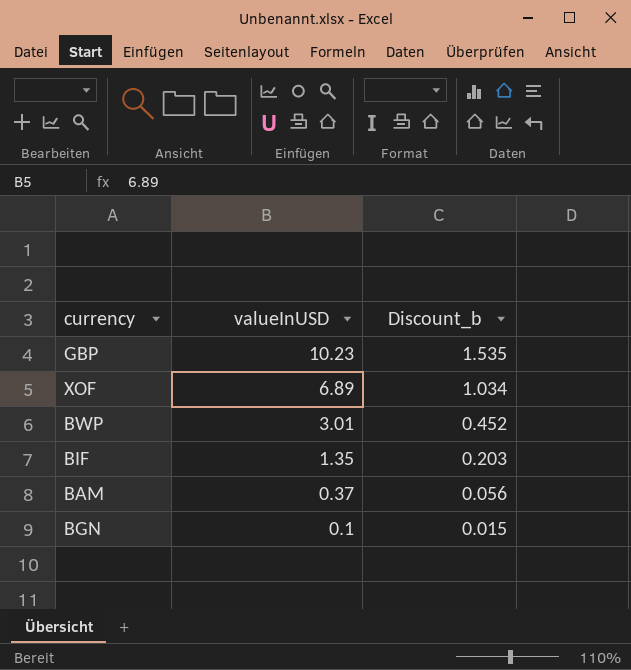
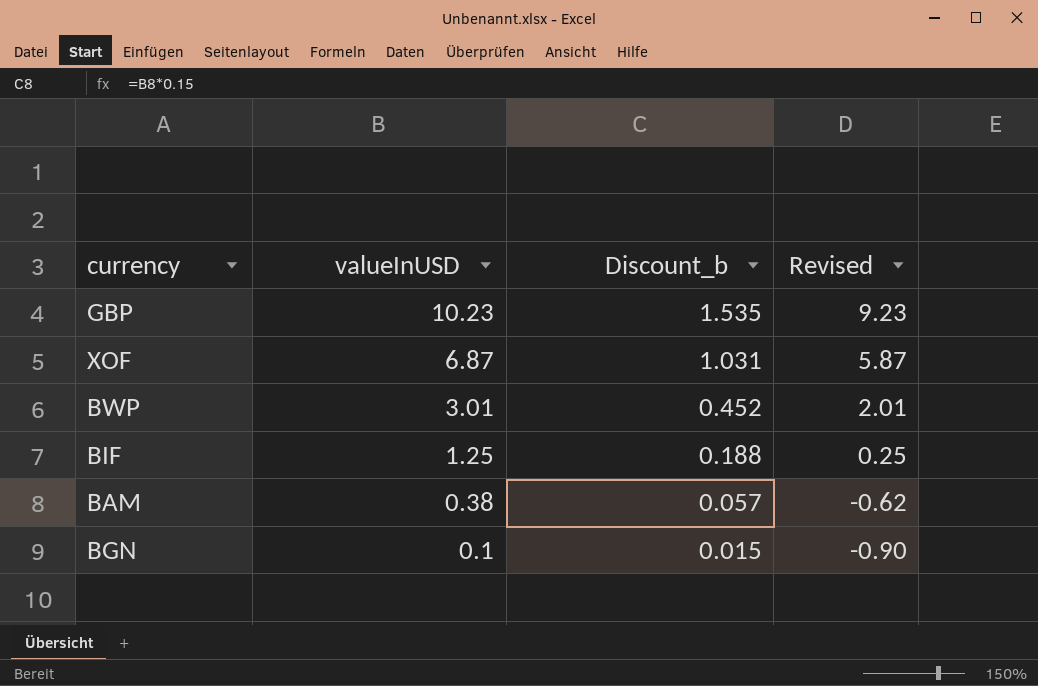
column Revised | formula: none -> [valueInUSD] - 1
XOF | valueInUSD: 6.89 -> 6.87
XOF | Discount_b: 1.034 -> 1.031
BIF | valueInUSD: 1.35 -> 1.25
BIF | Discount_b: 0.203 -> 0.188
BAM | valueInUSD: 0.37 -> 0.38
BAM | Discount_b: 0.056 -> 0.057

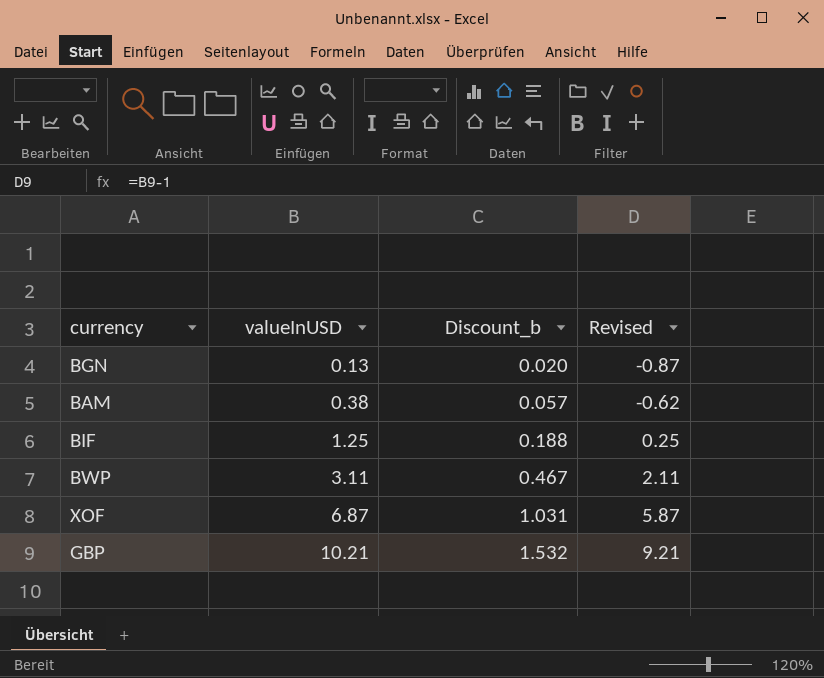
row order: valueInUSD descending -> valueInUSD ascending
BGN | valueInUSD: 0.1 -> 0.13
BGN | Discount_b: 0.015 -> 0.020
BGN | Revised: -0.90 -> -0.87
BWP | valueInUSD: 3.01 -> 3.11
BWP | Discount_b: 0.452 -> 0.467
BWP | Revised: 2.01 -> 2.11
GBP | valueInUSD: 10.23 -> 10.21
GBP | Discount_b: 1.535 -> 1.532
GBP | Revised: 9.23 -> 9.21

